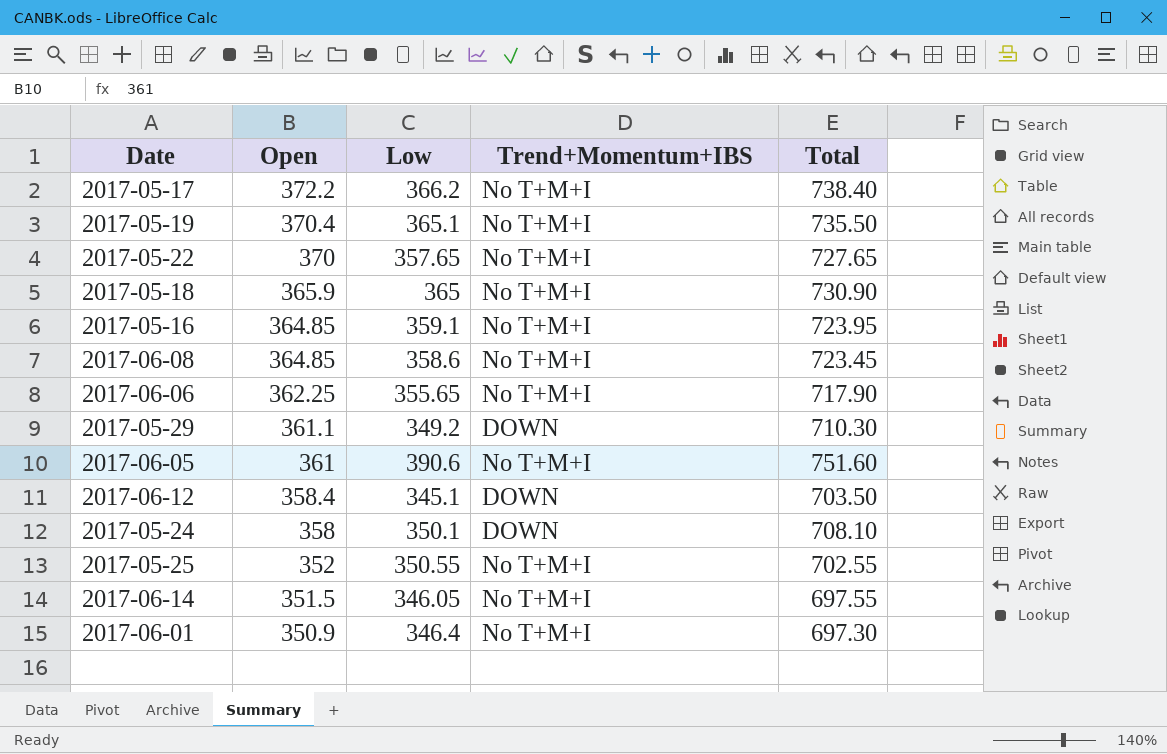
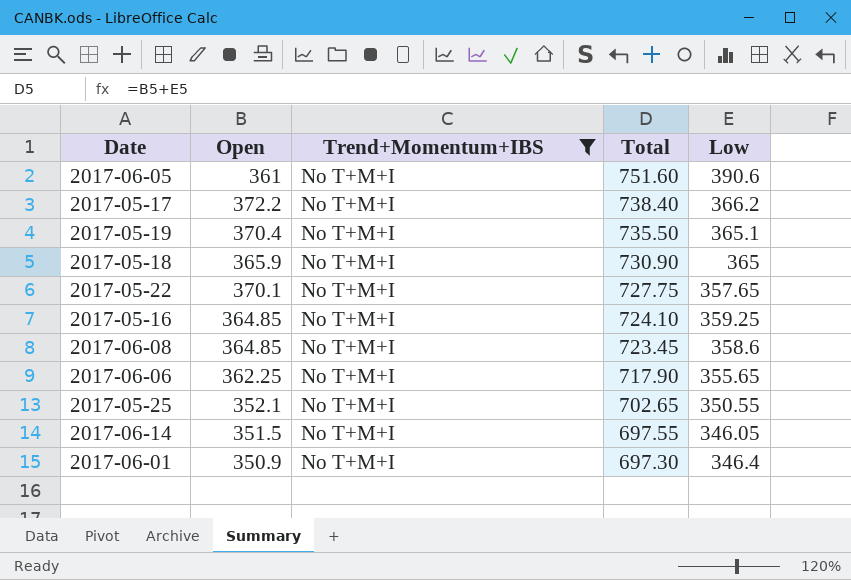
filter: none -> Trend+Momentum+IBS = No T+M+I
row order: Open descending -> Total descending
column Low | position: 3 -> 5
2017-05-22 | Open: 370 -> 370.1
2017-05-22 | Total: 727.65 -> 727.75
2017-05-16 | Total: 723.95 -> 724.10
2017-05-16 | Low: 359.1 -> 359.25
2017-05-25 | Open: 352 -> 352.1
2017-05-25 | Total: 702.55 -> 702.65

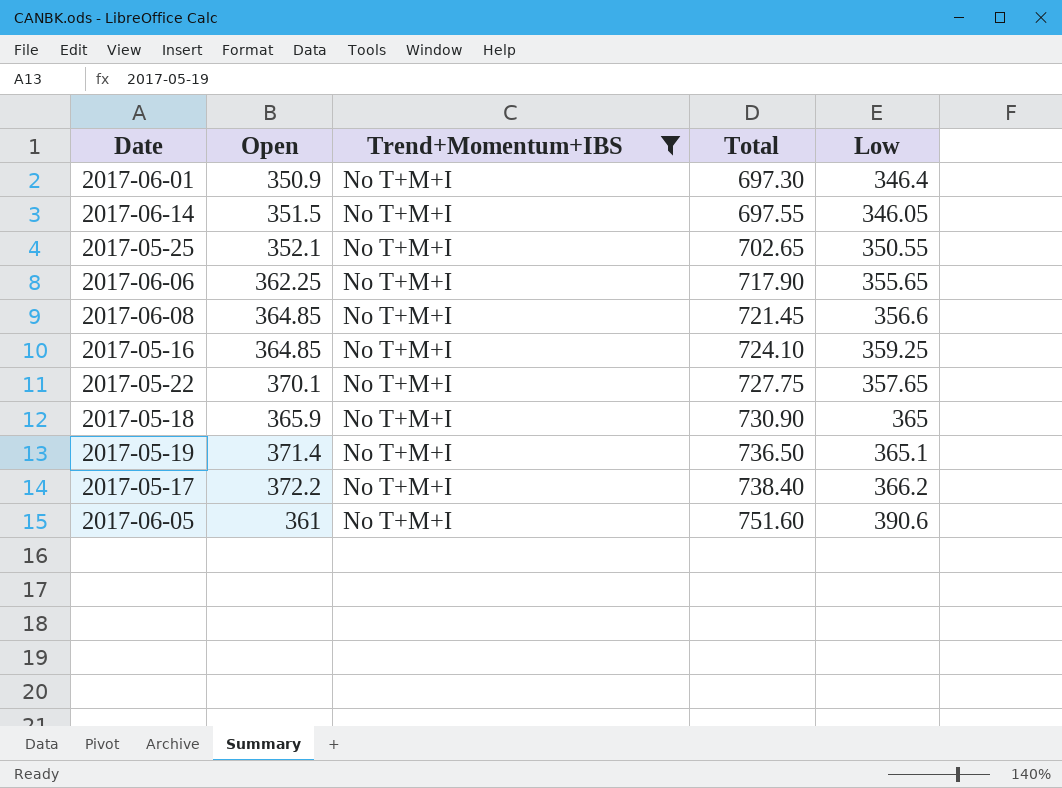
row order: Total descending -> Total ascending
2017-06-08 | Total: 723.45 -> 721.45
2017-06-08 | Low: 358.6 -> 356.6
2017-05-19 | Open: 370.4 -> 371.4
2017-05-19 | Total: 735.50 -> 736.50

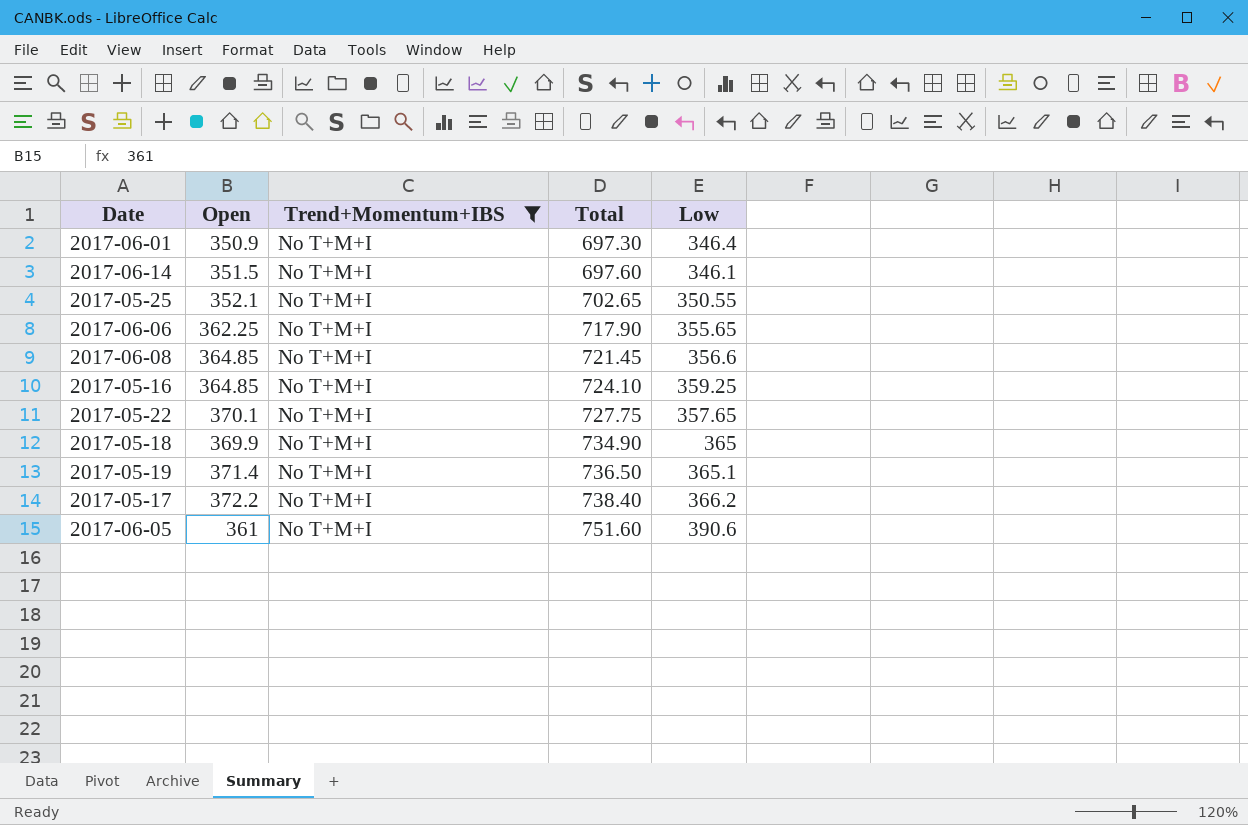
2017-06-14 | Total: 697.55 -> 697.60
2017-06-14 | Low: 346.05 -> 346.1
2017-05-18 | Open: 365.9 -> 369.9
2017-05-18 | Total: 730.90 -> 734.90

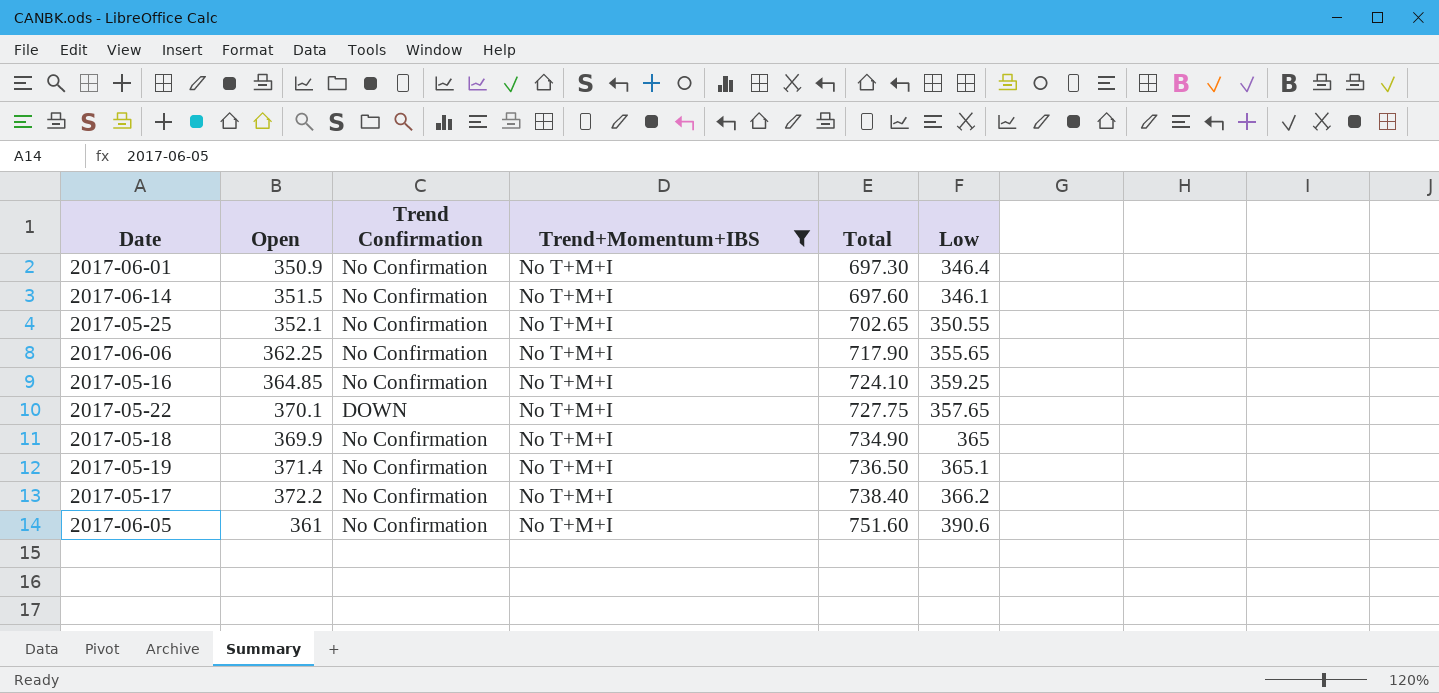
column Trend Confirmation | position: none -> 3
row 2017-06-08: 364.85 | No T+M+I | 721.45 | 356.6 -> none

